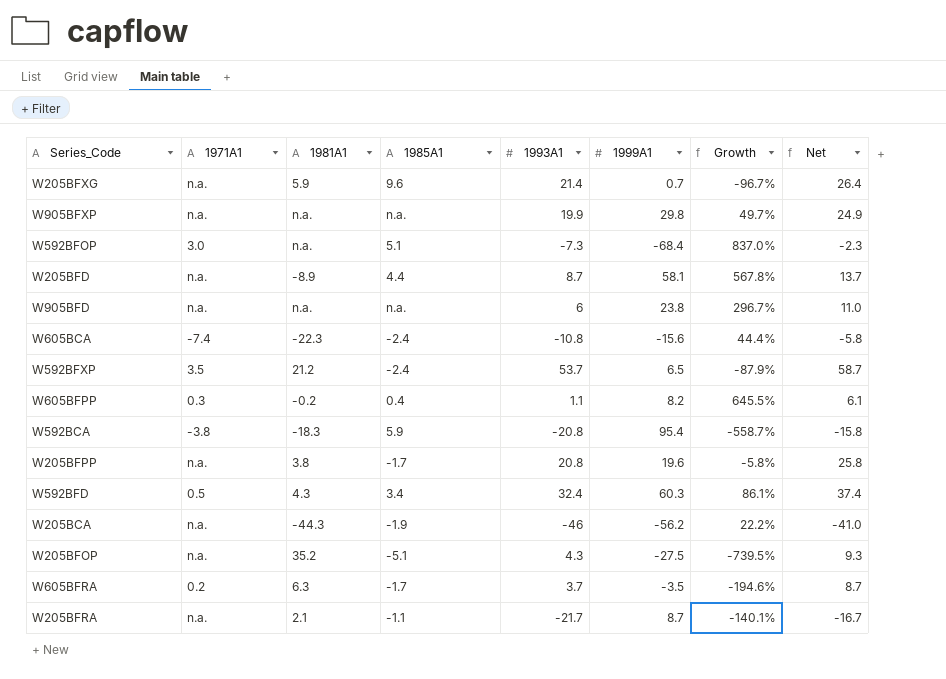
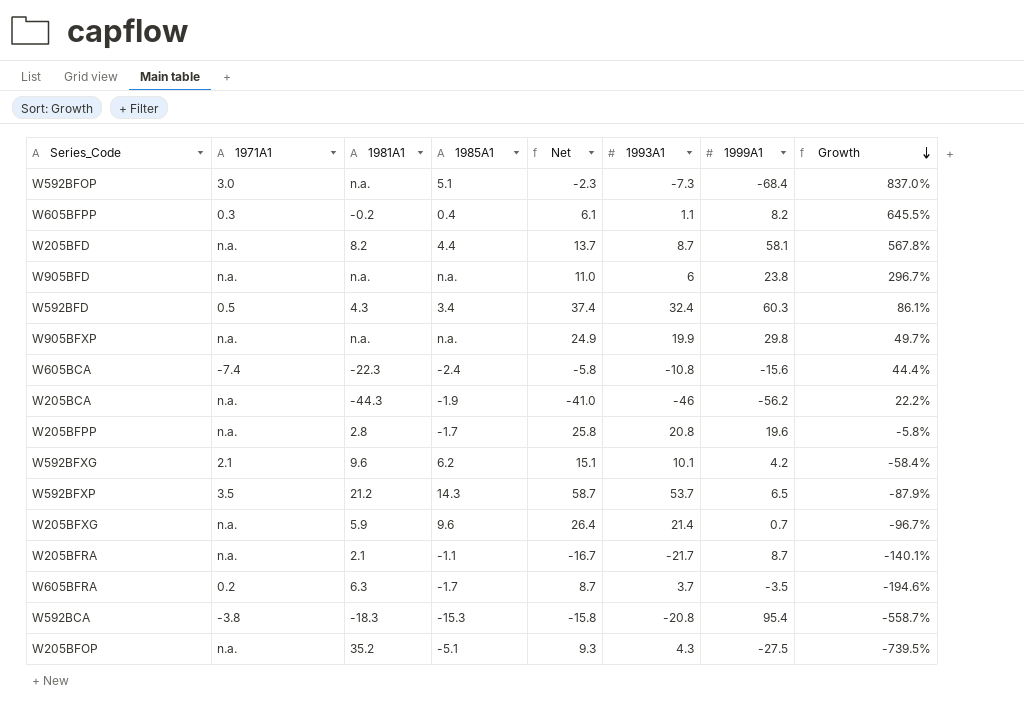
row order: none -> Growth descending
column Net | position: 8 -> 5
W205BFD | 1981A1: -8.9 -> 8.2
W205BFPP | 1981A1: 3.8 -> 2.8
row W592BFXG: none -> 2.1 | 9.6 | 6.2 | 15.1 | 10.1 | 4.2 | -58.4%
W592BFXP | 1985A1: -2.4 -> 14.3
W592BCA | 1985A1: 5.9 -> -15.3

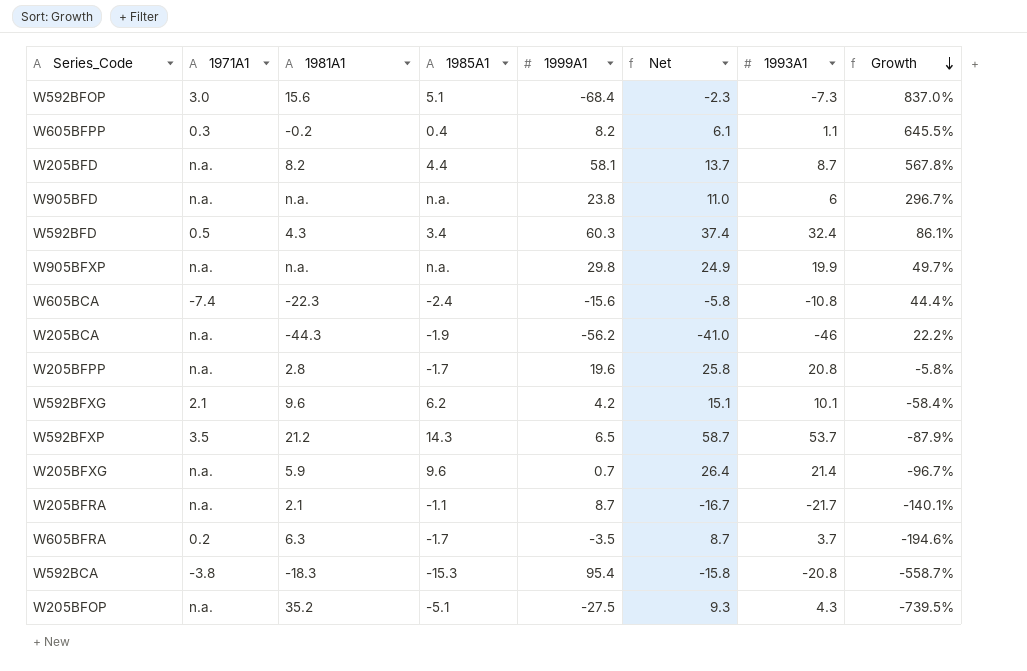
column 1999A1 | position: 7 -> 5
W592BFOP | 1981A1: n.a. -> 15.6

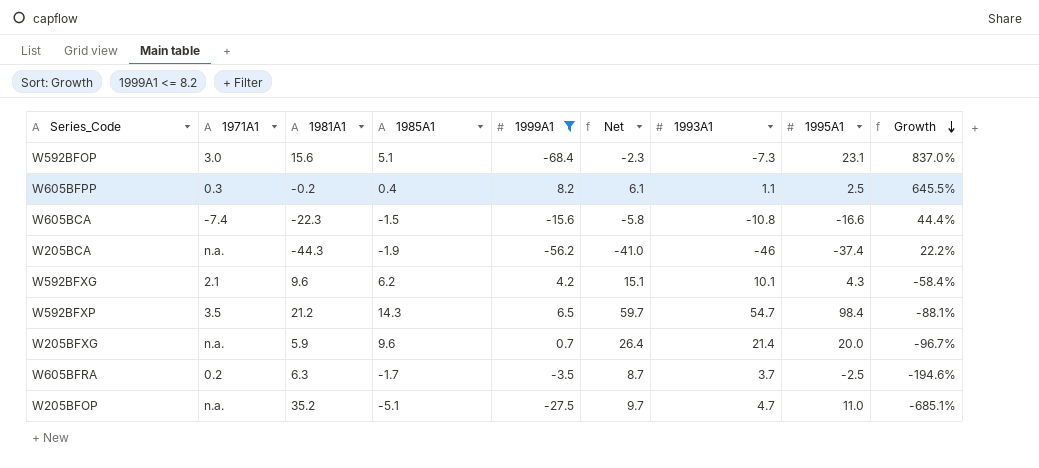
filter: none -> 1999A1 <= 8.2
column 1995A1 | position: none -> 8
W605BCA | 1985A1: -2.4 -> -1.5
W592BFXP | Net: 58.7 -> 59.7
W592BFXP | 1993A1: 53.7 -> 54.7
W592BFXP | Growth: -87.9% -> -88.1%
W205BFOP | Net: 9.3 -> 9.7
W205BFOP | 1993A1: 4.3 -> 4.7
W205BFOP | Growth: -739.5% -> -685.1%

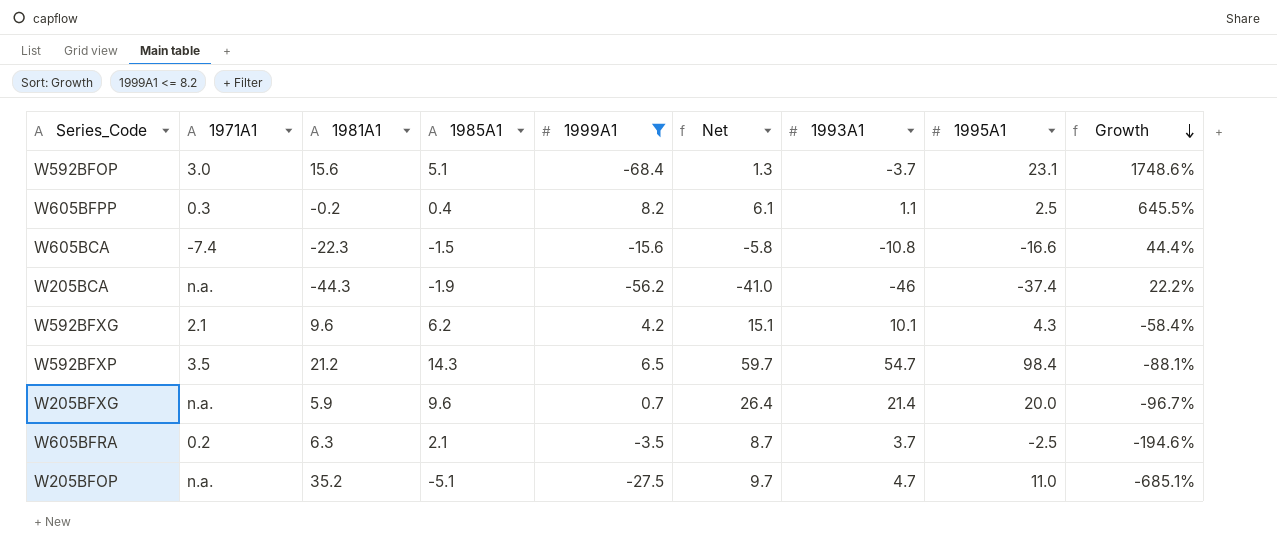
W592BFOP | Net: -2.3 -> 1.3
W592BFOP | 1993A1: -7.3 -> -3.7
W592BFOP | Growth: 837.0% -> 1748.6%
W605BFRA | 1985A1: -1.7 -> 2.1

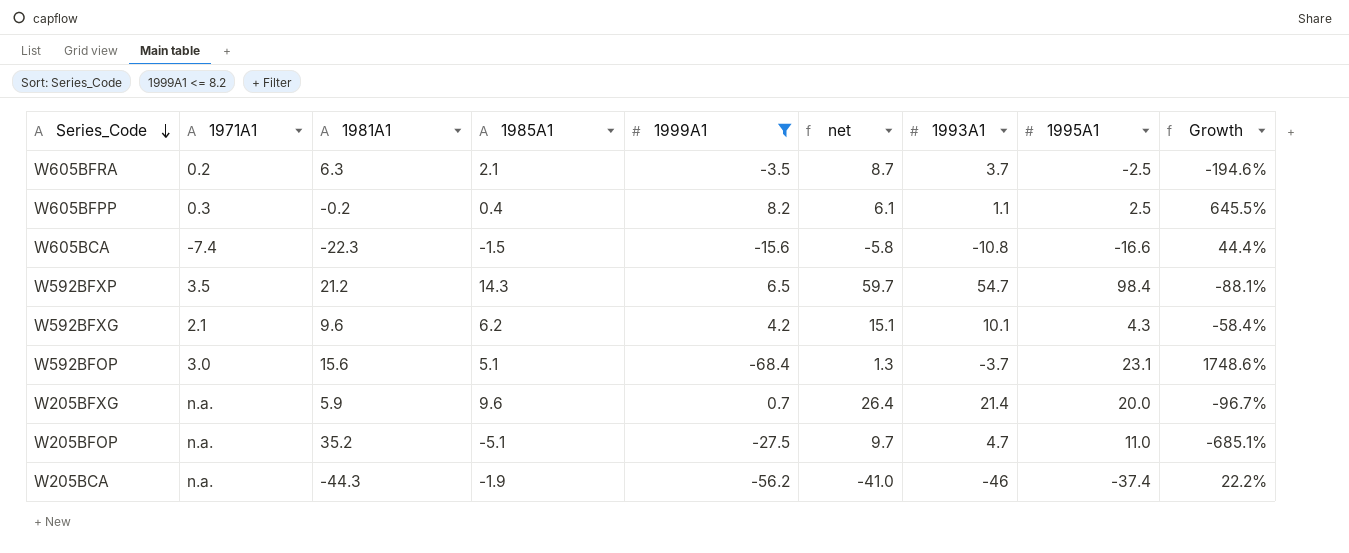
row order: Growth descending -> Series_Code descending
column name: Net -> net

